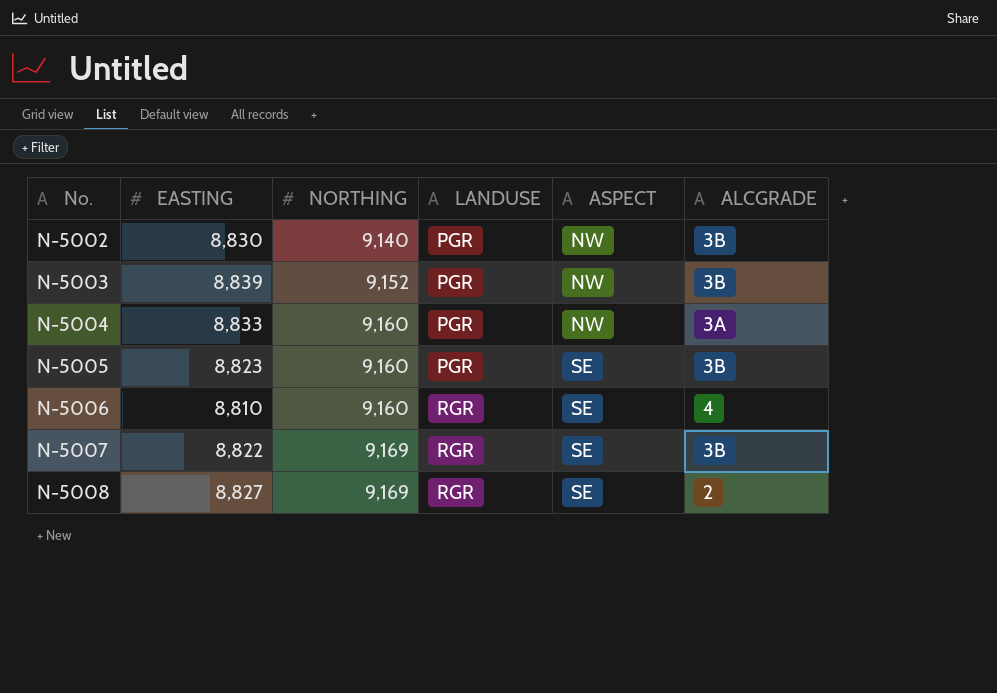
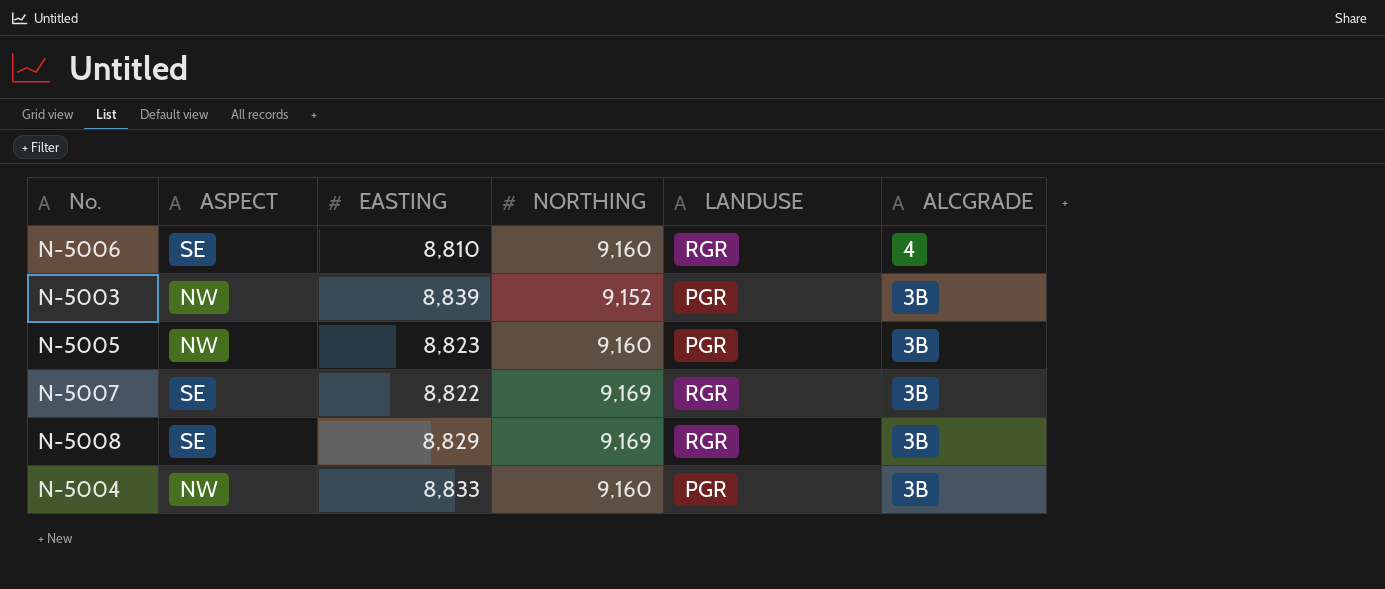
row order: No. ascending -> ALCGRADE descending
column ASPECT | position: 5 -> 2
row N-5002: 8,830 | 9,140 | PGR | NW | 3B -> none
N-5005 | ASPECT: SE -> NW
N-5008 | EASTING: 8,827 -> 8,829
N-5008 | ALCGRADE: 2 -> 3B
N-5004 | ALCGRADE: 3A -> 3B

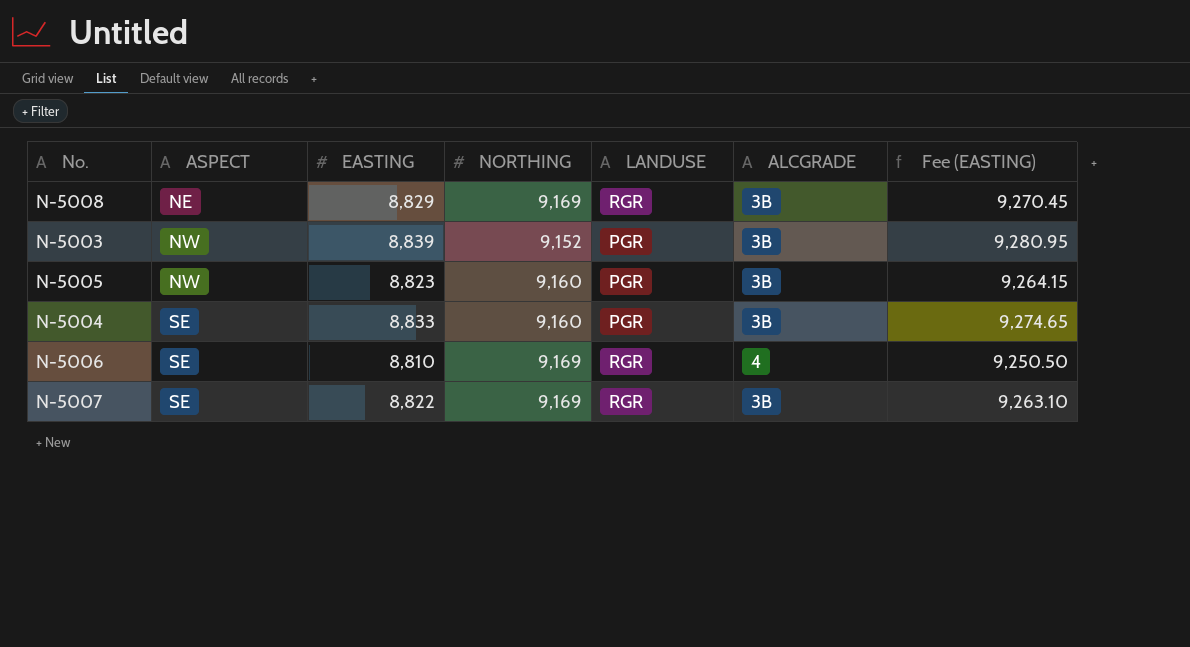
row order: ALCGRADE descending -> ASPECT ascending
column Fee (EASTING) | formula: none -> [EASTING] * 1.05
N-5008 | ASPECT: SE -> NE
N-5004 | ASPECT: NW -> SE
N-5006 | NORTHING: 9,160 -> 9,169

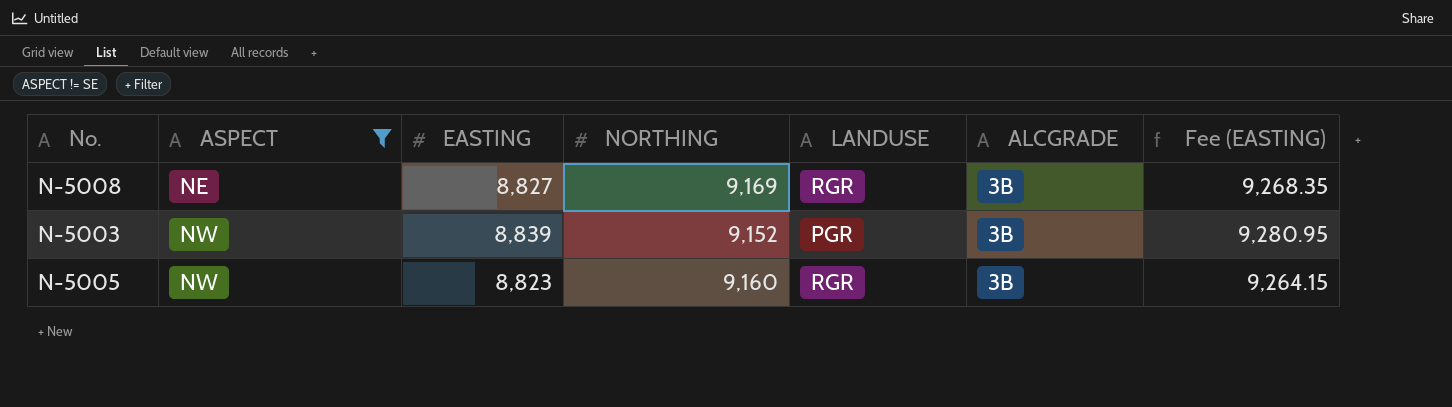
filter: none -> ASPECT != SE
N-5008 | EASTING: 8,829 -> 8,827
N-5008 | Fee (EASTING): 9,270.45 -> 9,268.35
N-5005 | LANDUSE: PGR -> RGR

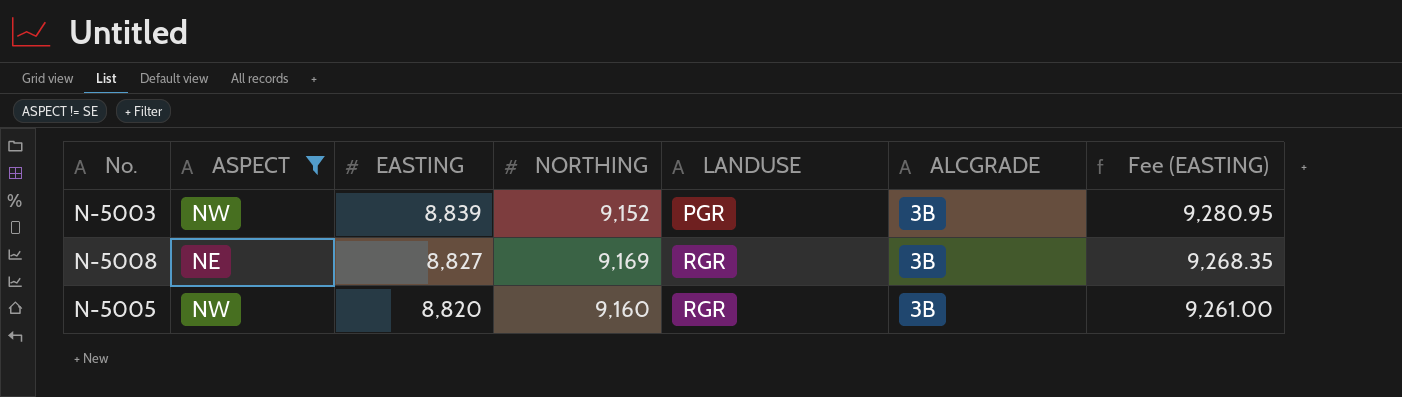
row order: ASPECT ascending -> EASTING descending
N-5005 | EASTING: 8,823 -> 8,820
N-5005 | Fee (EASTING): 9,264.15 -> 9,261.00

